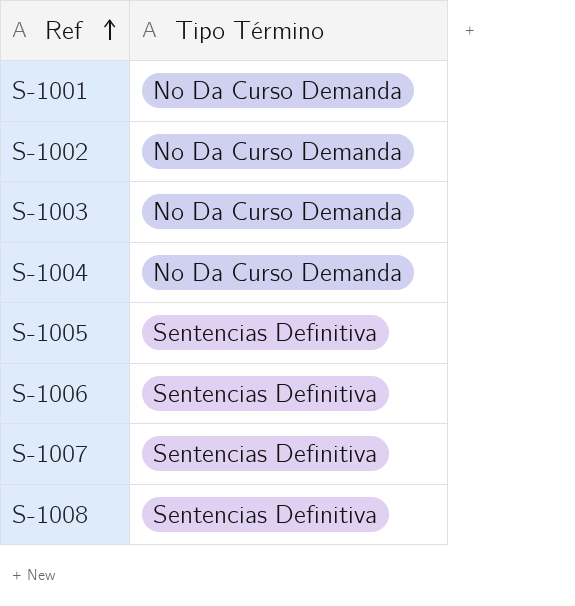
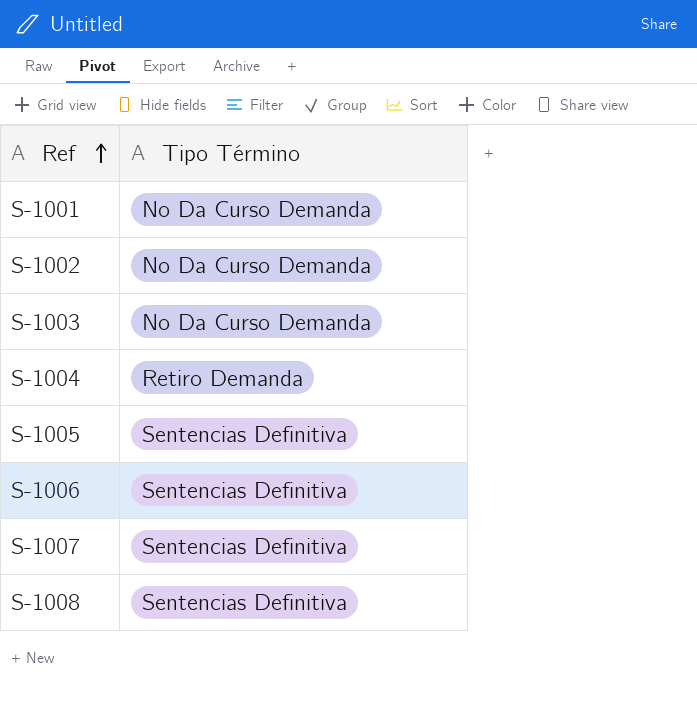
S-1004 | Tipo Término: No Da Curso Demanda -> Retiro Demanda

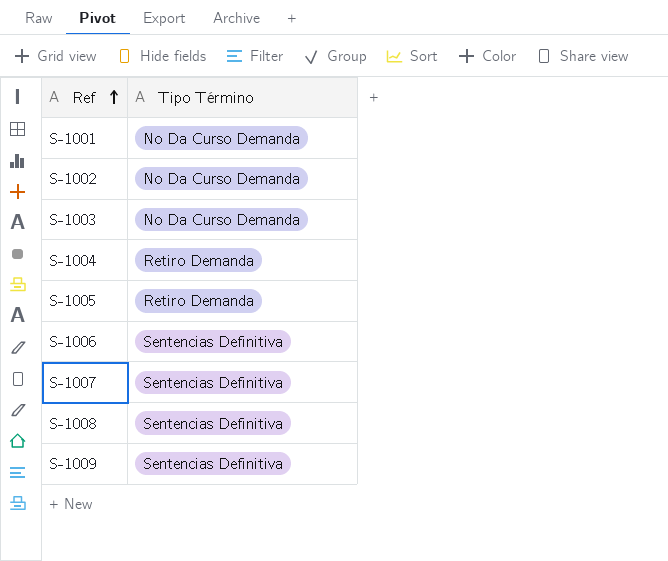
S-1005 | Tipo Término: Sentencias Definitiva -> Retiro Demanda
row S-1009: none -> Sentencias Definitiva

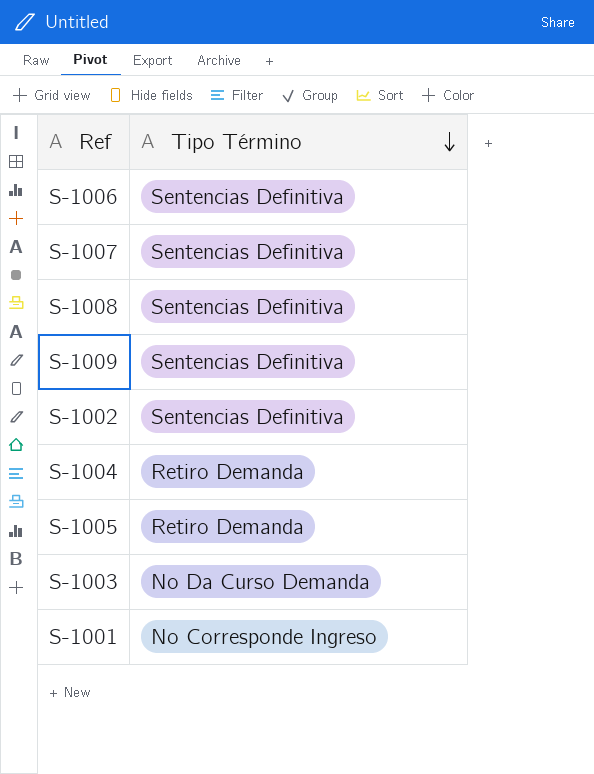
row order: Ref ascending -> Tipo Término descending
S-1002 | Tipo Término: No Da Curso Demanda -> Sentencias Definitiva
S-1001 | Tipo Término: No Da Curso Demanda -> No Corresponde Ingreso

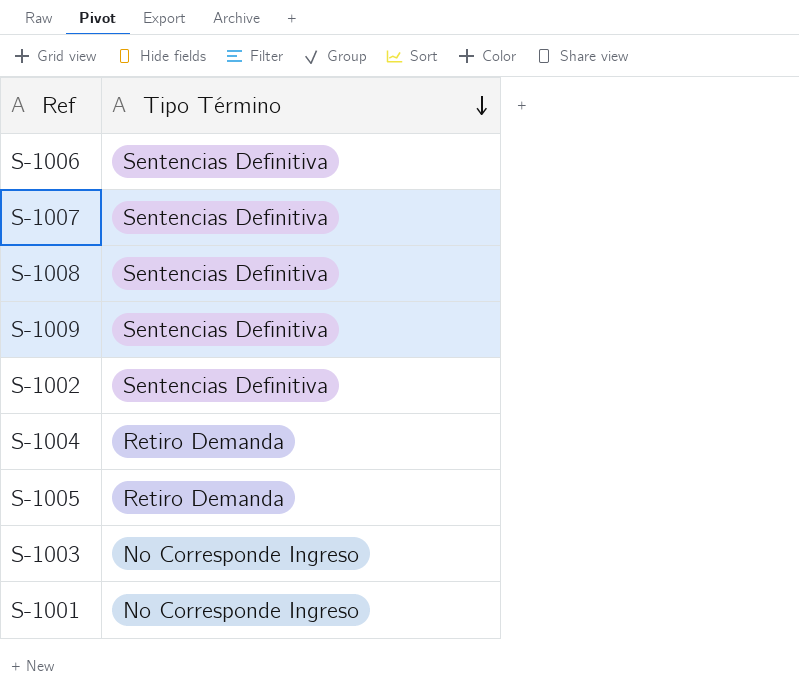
S-1003 | Tipo Término: No Da Curso Demanda -> No Corresponde Ingreso

